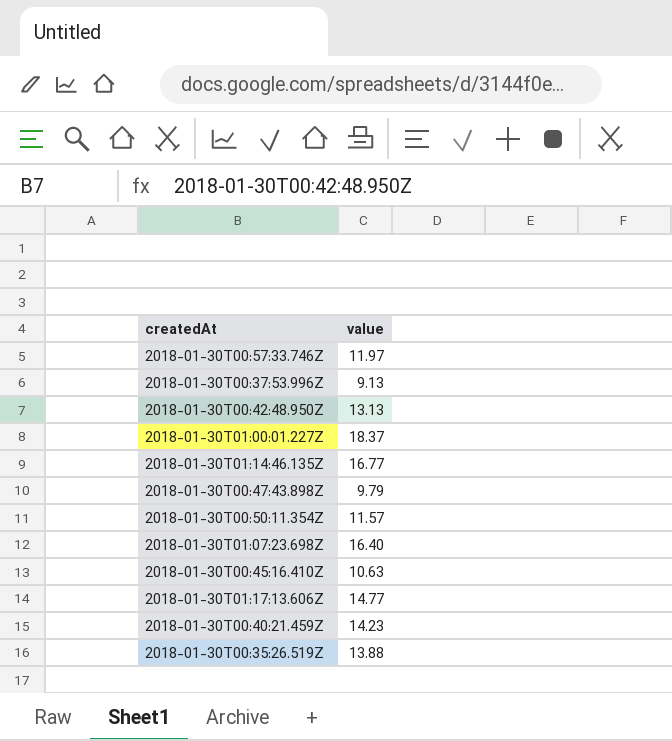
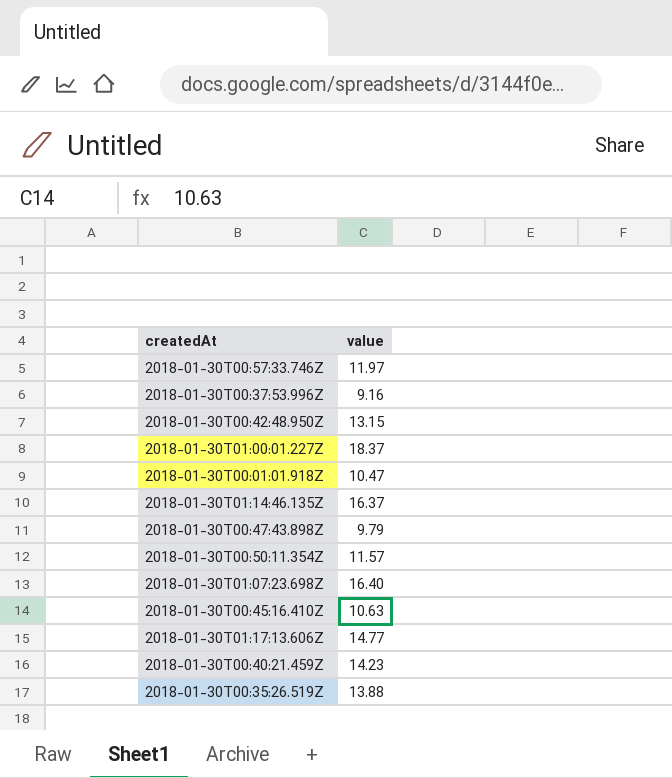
2018-01-30T00:37:53.996Z | value: 9.13 -> 9.16
2018-01-30T00:42:48.950Z | value: 13.13 -> 13.15
row 2018-01-30T00:01:01.918Z: none -> 10.47
2018-01-30T01:14:46.135Z | value: 16.77 -> 16.37

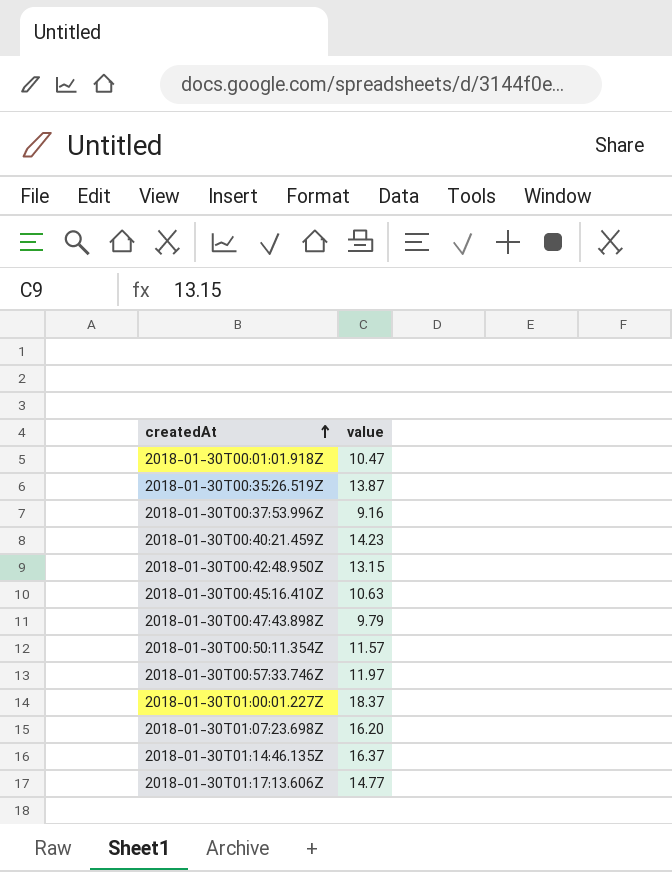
row order: none -> createdAt ascending
2018-01-30T00:35:26.519Z | value: 13.88 -> 13.87
2018-01-30T01:07:23.698Z | value: 16.40 -> 16.20

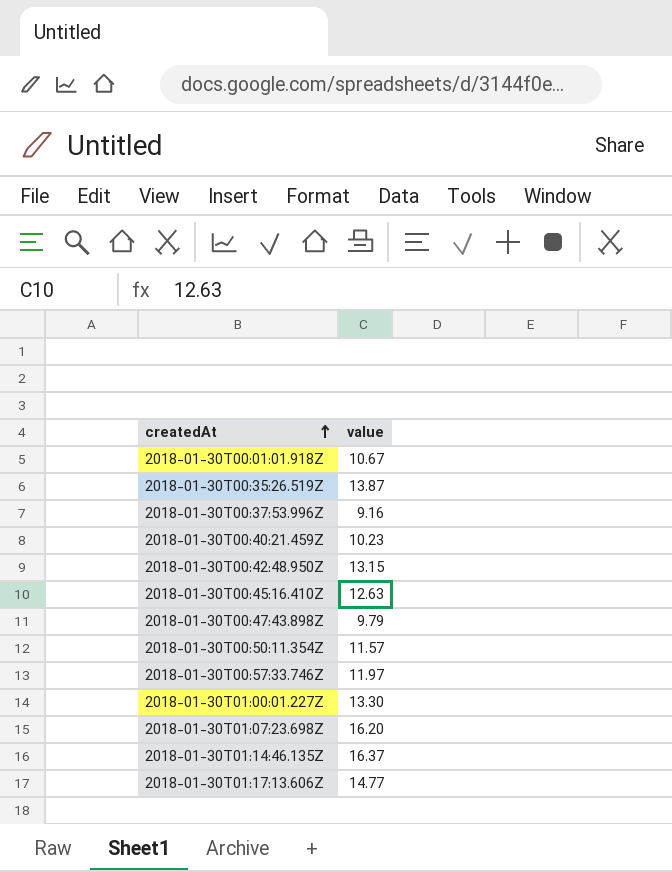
2018-01-30T00:01:01.918Z | value: 10.47 -> 10.67
2018-01-30T00:40:21.459Z | value: 14.23 -> 10.23
2018-01-30T00:45:16.410Z | value: 10.63 -> 12.63
2018-01-30T01:00:01.227Z | value: 18.37 -> 13.30

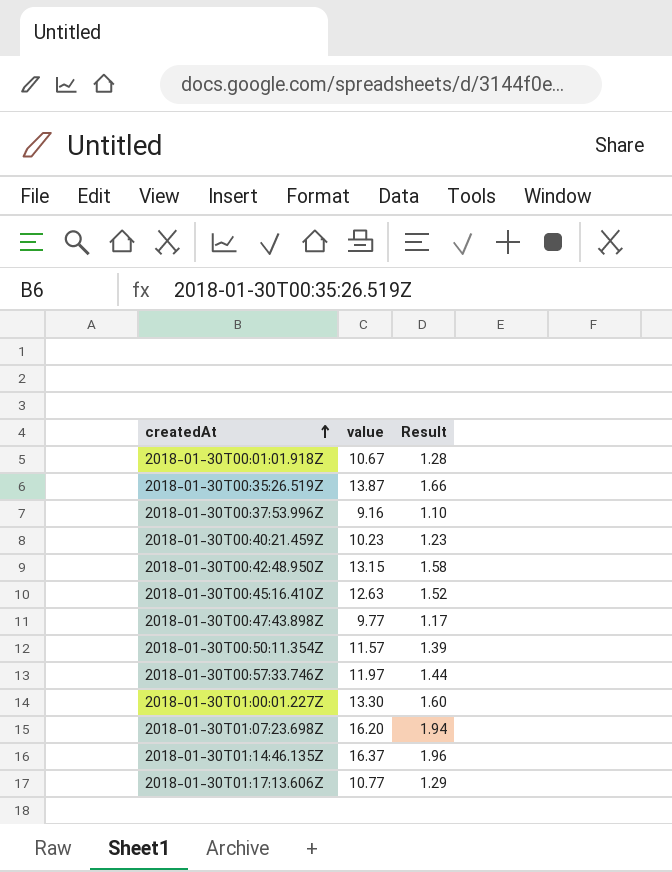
column Result | formula: none -> [value] * 0.12
2018-01-30T00:47:43.898Z | value: 9.79 -> 9.77
2018-01-30T01:17:13.606Z | value: 14.77 -> 10.77

